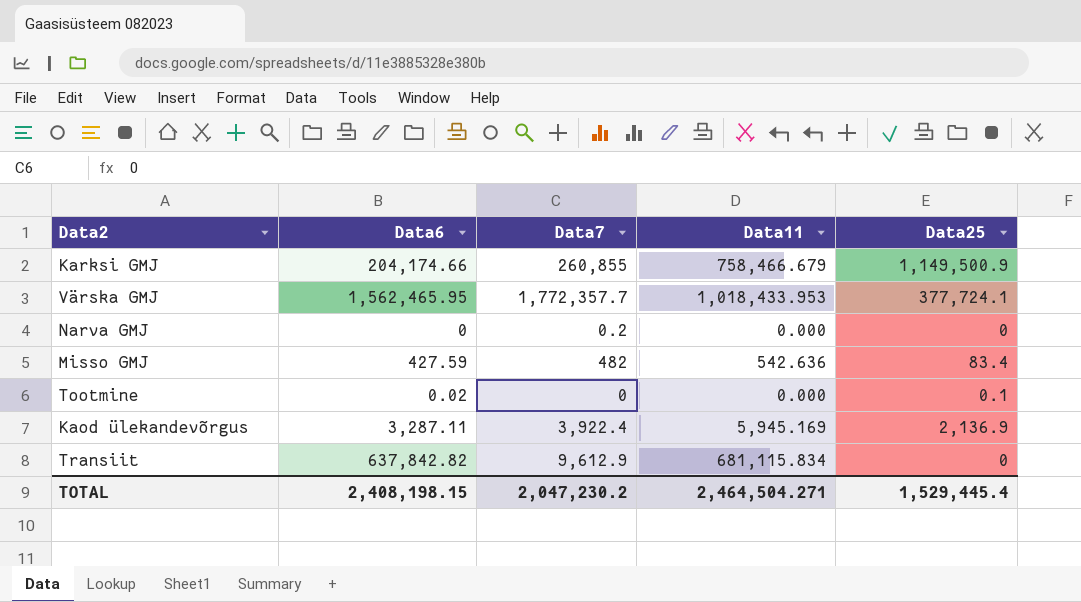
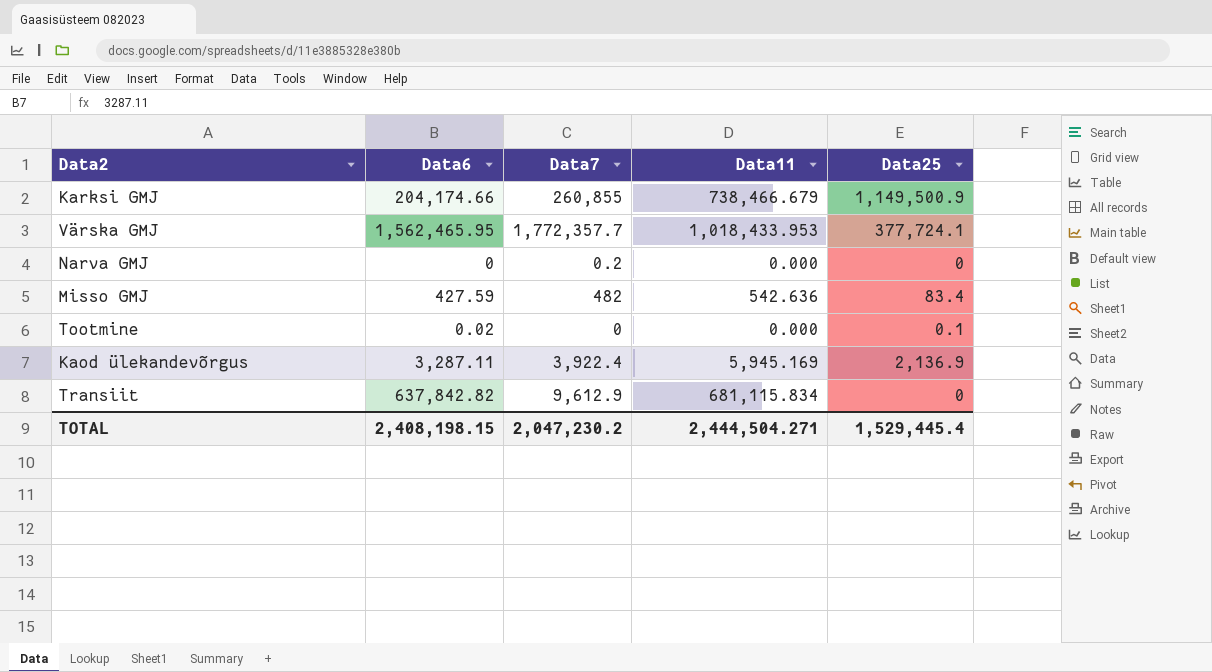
Karksi GMJ | Data11: 758,466.679 -> 738,466.679
TOTAL | Data11: 2,464,504.271 -> 2,444,504.271

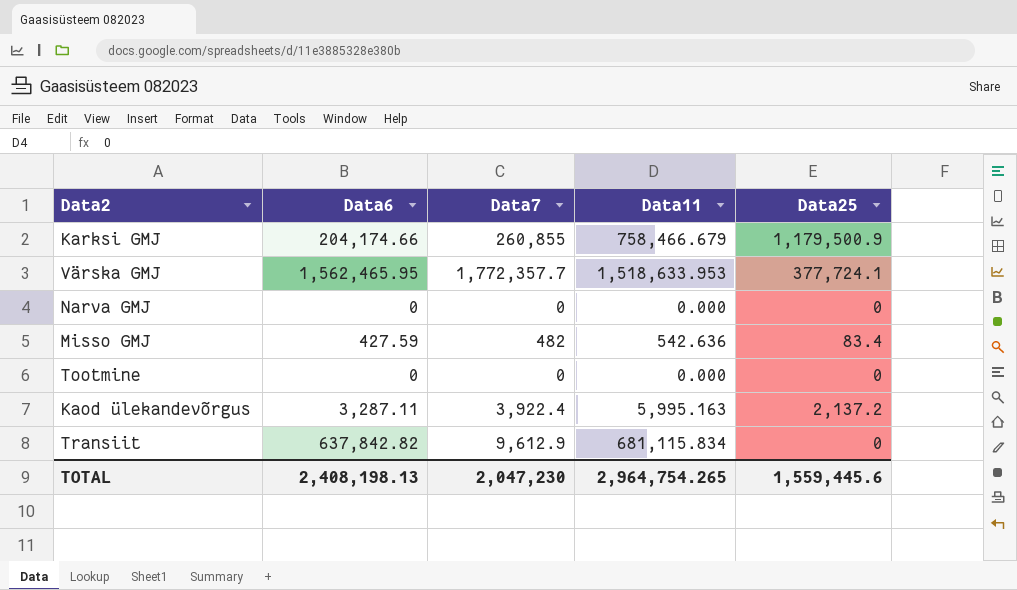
Karksi GMJ | Data11: 738,466.679 -> 758,466.679
Karksi GMJ | Data25: 1,149,500.9 -> 1,179,500.9
Värska GMJ | Data11: 1,018,433.953 -> 1,518,633.953
Narva GMJ | Data7: 0.2 -> 0
Tootmine | Data6: 0.02 -> 0
Tootmine | Data25: 0.1 -> 0
Kaod ülekandevõrgus | Data11: 5,945.169 -> 5,995.163
Kaod ülekandevõrgus | Data25: 2,136.9 -> 2,137.2
TOTAL | Data6: 2,408,198.15 -> 2,408,198.13
TOTAL | Data7: 2,047,230.2 -> 2,047,230
TOTAL | Data11: 2,444,504.271 -> 2,964,754.265
TOTAL | Data25: 1,529,445.4 -> 1,559,445.6

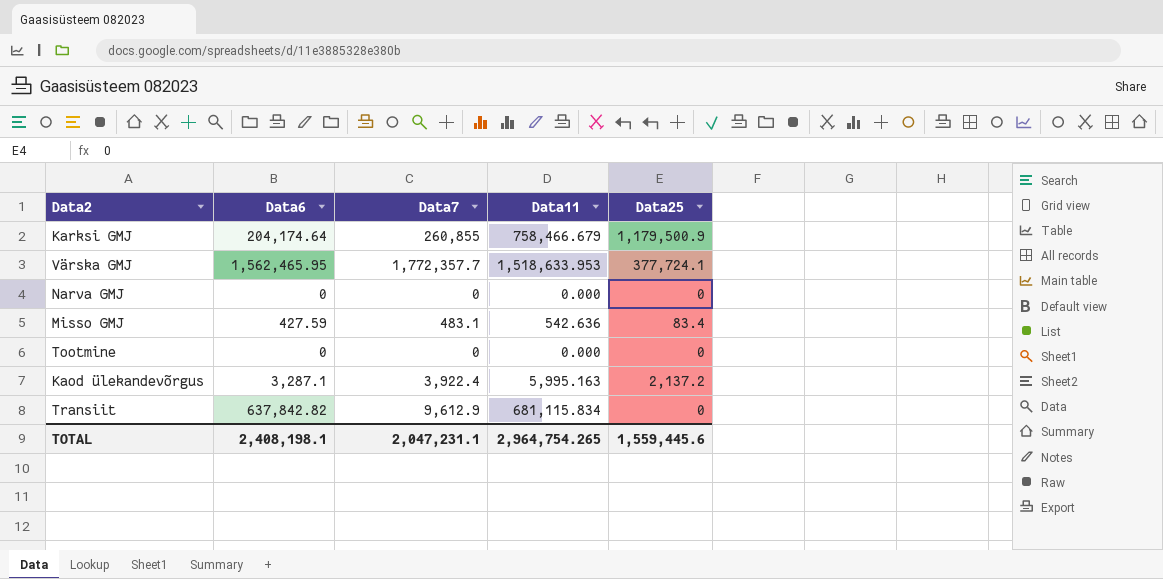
Karksi GMJ | Data6: 204,174.66 -> 204,174.64
Misso GMJ | Data7: 482 -> 483.1
Kaod ülekandevõrgus | Data6: 3,287.11 -> 3,287.1
TOTAL | Data6: 2,408,198.13 -> 2,408,198.1
TOTAL | Data7: 2,047,230 -> 2,047,231.1

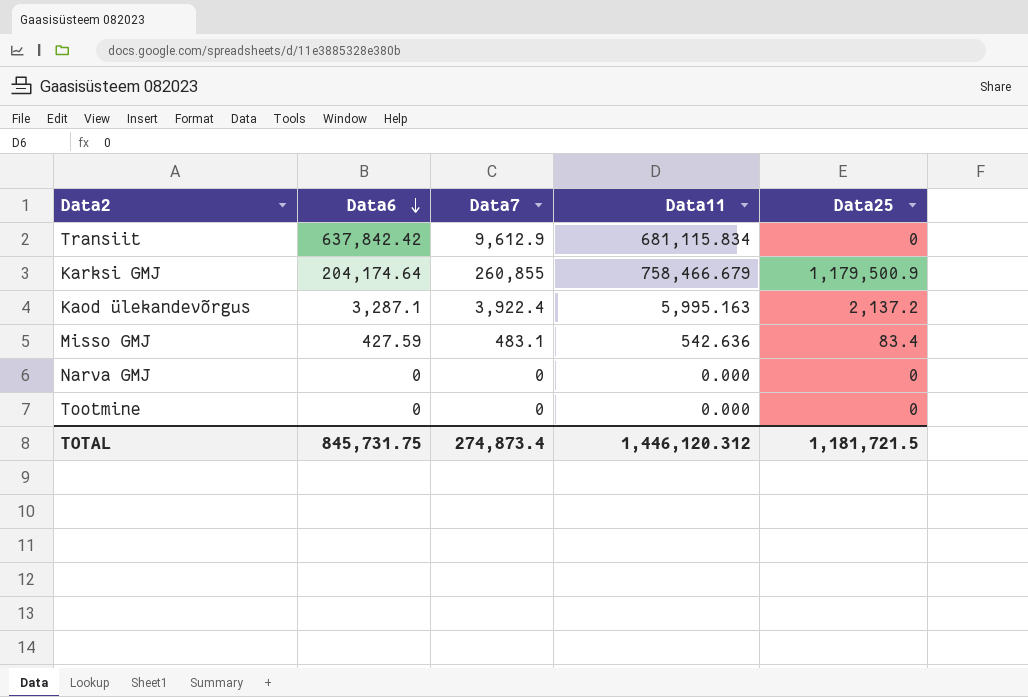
row order: none -> Data6 descending
row Värska GMJ: 1,562,465.95 | 1,772,357.7 | 1,518,633.953 | 377,724.1 -> none
Transiit | Data6: 637,842.82 -> 637,842.42
TOTAL | Data6: 2,408,198.1 -> 845,731.75
TOTAL | Data7: 2,047,231.1 -> 274,873.4
TOTAL | Data11: 2,964,754.265 -> 1,446,120.312
TOTAL | Data25: 1,559,445.6 -> 1,181,721.5

